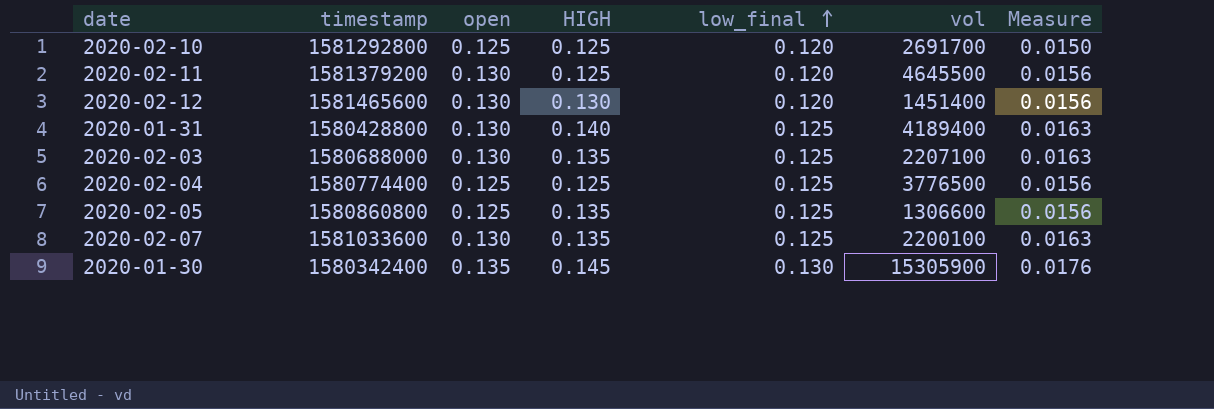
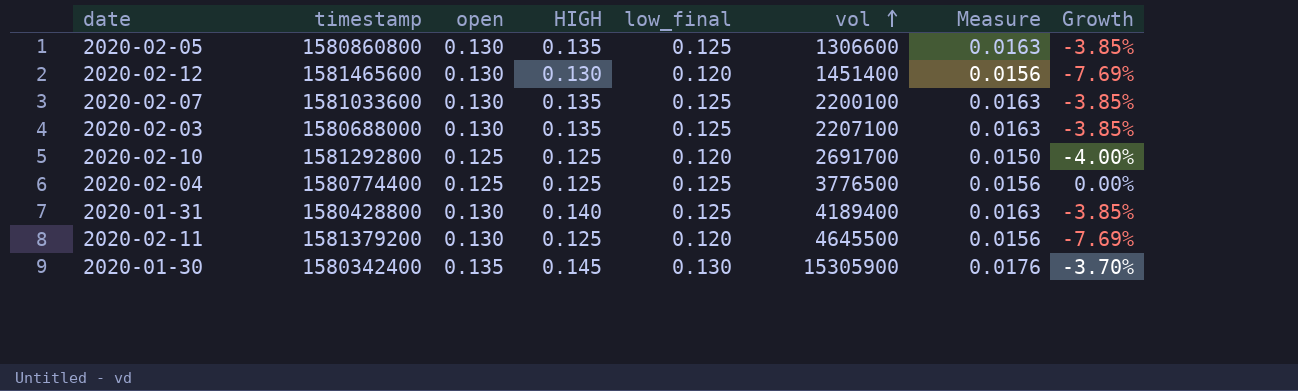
row order: low_final ascending -> vol ascending
column Growth | formula: none -> ([low_final] - [open]) / [open]
2020-02-05 | open: 0.125 -> 0.130
2020-02-05 | Measure: 0.0156 -> 0.0163

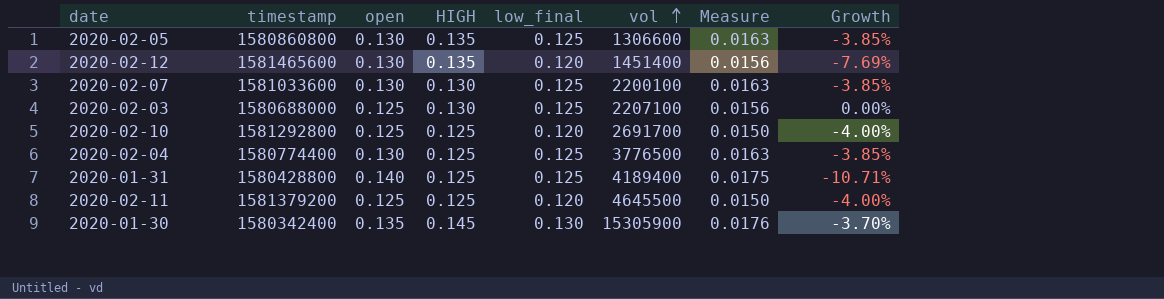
2020-02-12 | HIGH: 0.130 -> 0.135
2020-02-07 | HIGH: 0.135 -> 0.130
2020-02-03 | open: 0.130 -> 0.125
2020-02-03 | HIGH: 0.135 -> 0.130
2020-02-03 | Measure: 0.0163 -> 0.0156
2020-02-03 | Growth: -3.85% -> 0.00%
2020-02-04 | open: 0.125 -> 0.130
2020-02-04 | Measure: 0.0156 -> 0.0163
2020-02-04 | Growth: 0.00% -> -3.85%
2020-01-31 | open: 0.130 -> 0.140
2020-01-31 | HIGH: 0.140 -> 0.125
2020-01-31 | Measure: 0.0163 -> 0.0175
2020-01-31 | Growth: -3.85% -> -10.71%
2020-02-11 | open: 0.130 -> 0.125
2020-02-11 | Measure: 0.0156 -> 0.0150
2020-02-11 | Growth: -7.69% -> -4.00%

